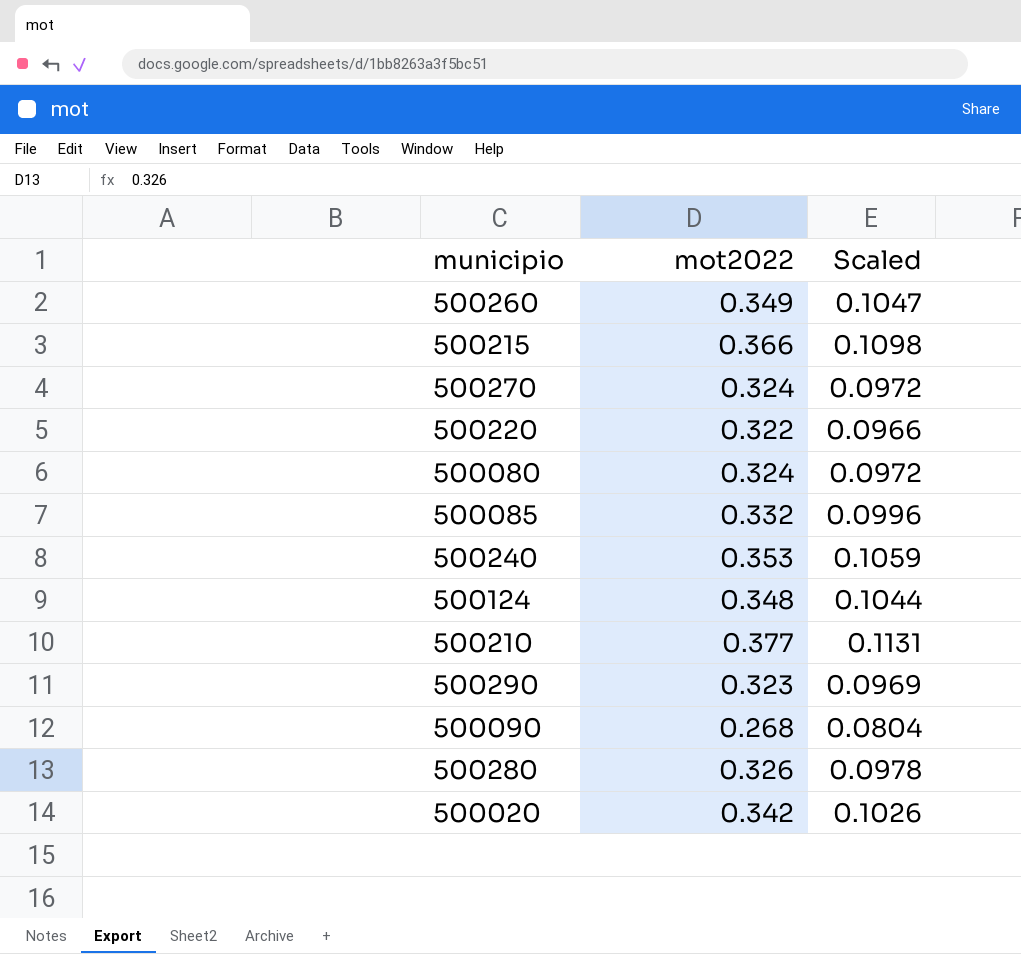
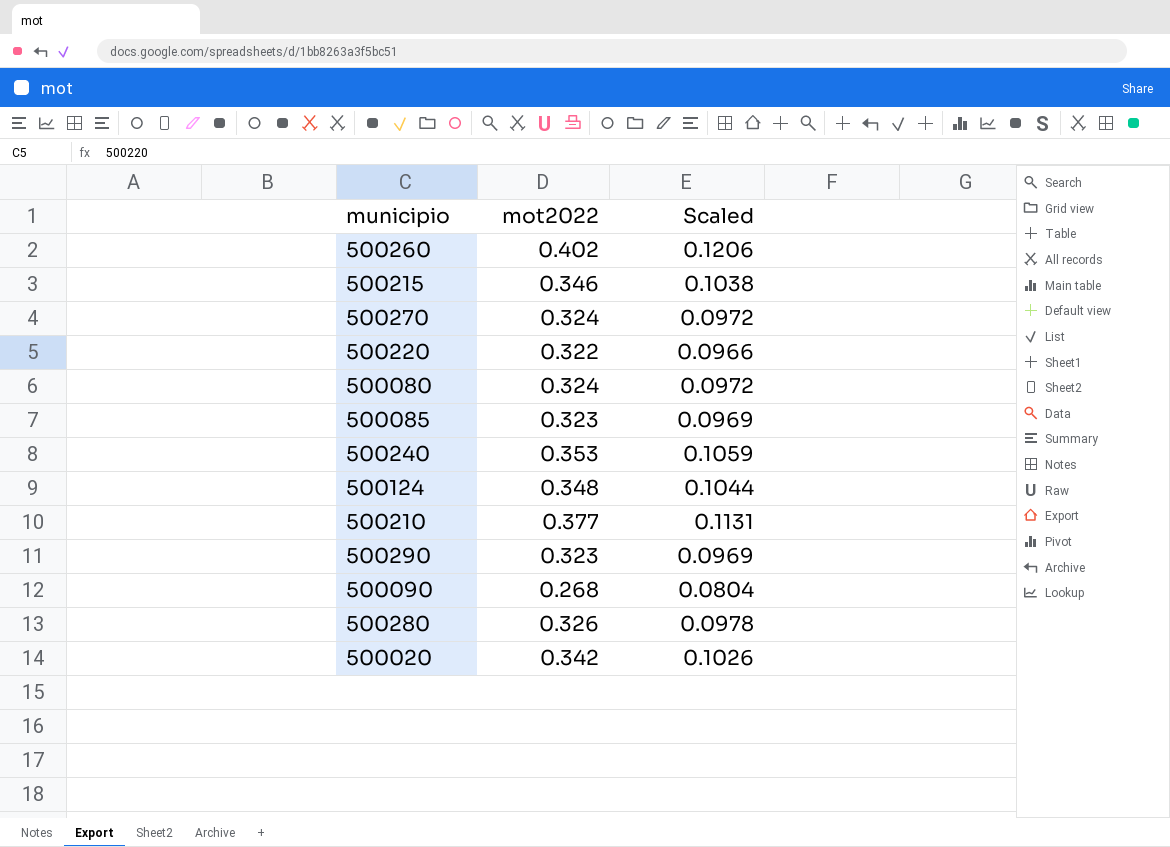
500260 | mot2022: 0.349 -> 0.402
500260 | Scaled: 0.1047 -> 0.1206
500215 | mot2022: 0.366 -> 0.346
500215 | Scaled: 0.1098 -> 0.1038
500085 | mot2022: 0.332 -> 0.323
500085 | Scaled: 0.0996 -> 0.0969

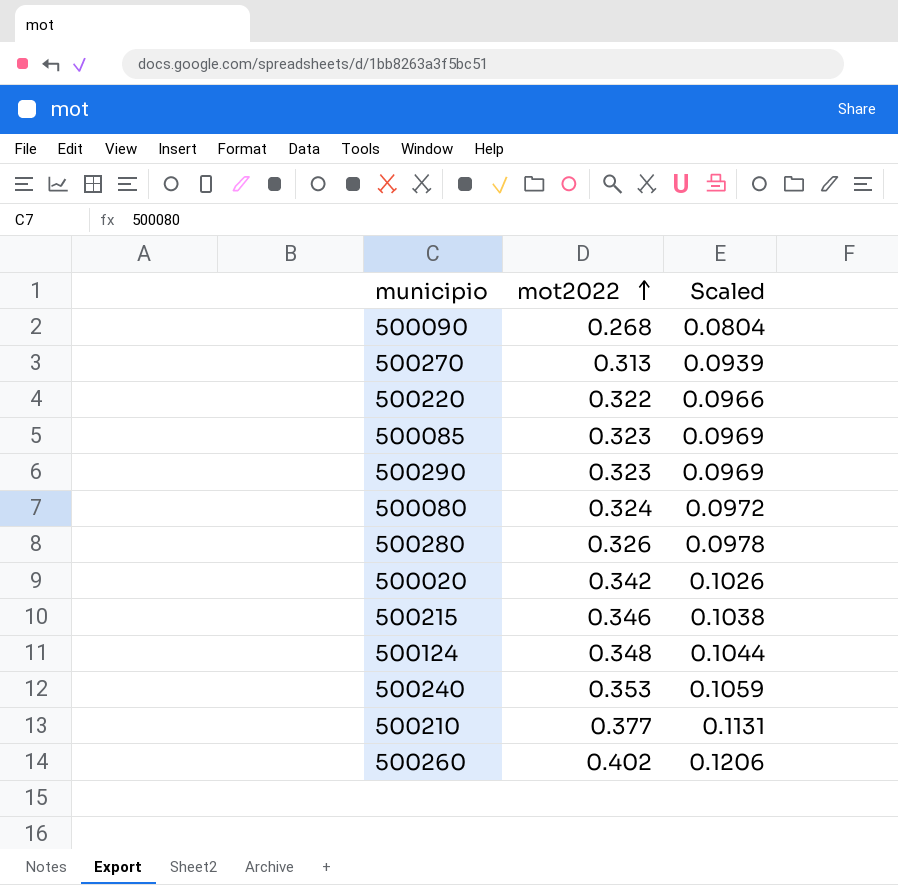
row order: none -> mot2022 ascending
500270 | mot2022: 0.324 -> 0.313
500270 | Scaled: 0.0972 -> 0.0939

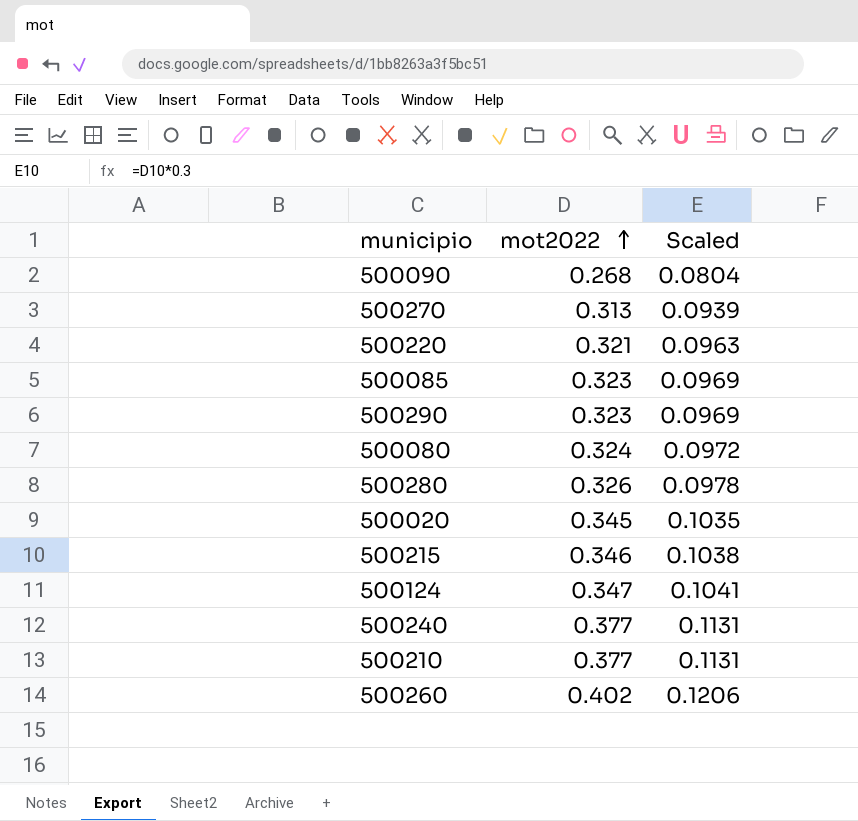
500220 | mot2022: 0.322 -> 0.321
500220 | Scaled: 0.0966 -> 0.0963
500020 | mot2022: 0.342 -> 0.345
500020 | Scaled: 0.1026 -> 0.1035
500124 | mot2022: 0.348 -> 0.347
500124 | Scaled: 0.1044 -> 0.1041
500240 | mot2022: 0.353 -> 0.377
500240 | Scaled: 0.1059 -> 0.1131

